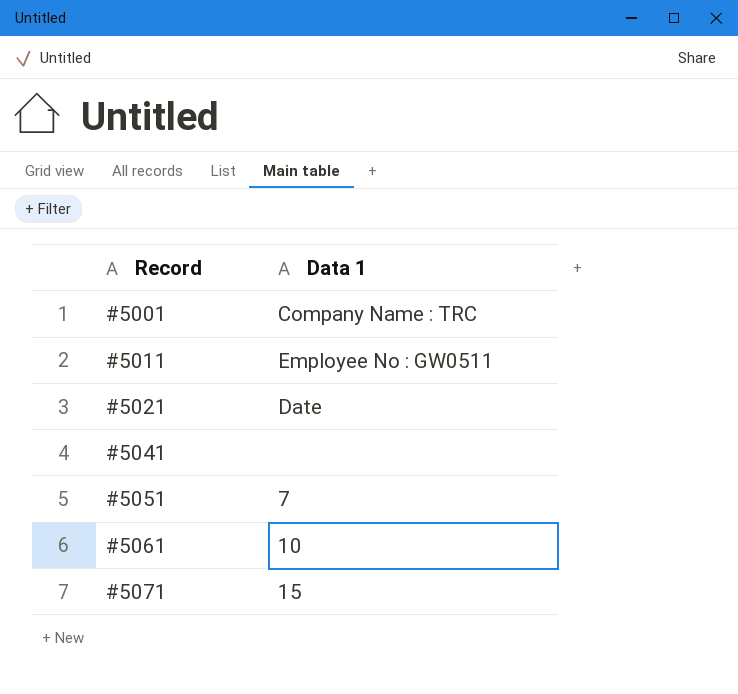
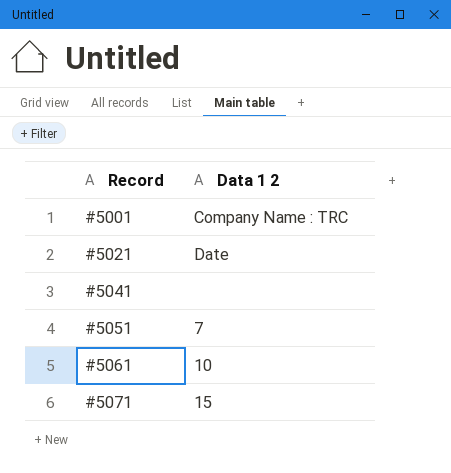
column name: Data 1 -> Data 1 2
row #5011: Employee No : GW0511 -> none

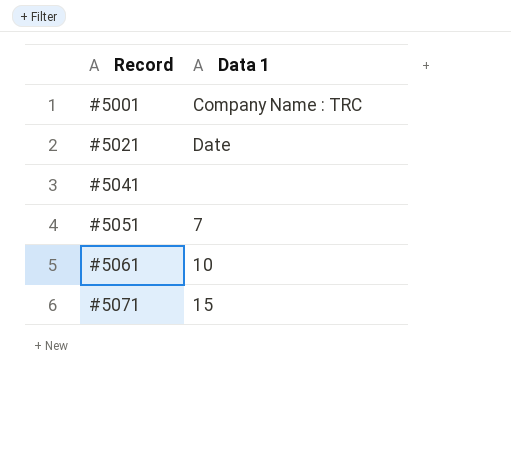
column name: Data 1 2 -> Data 1

